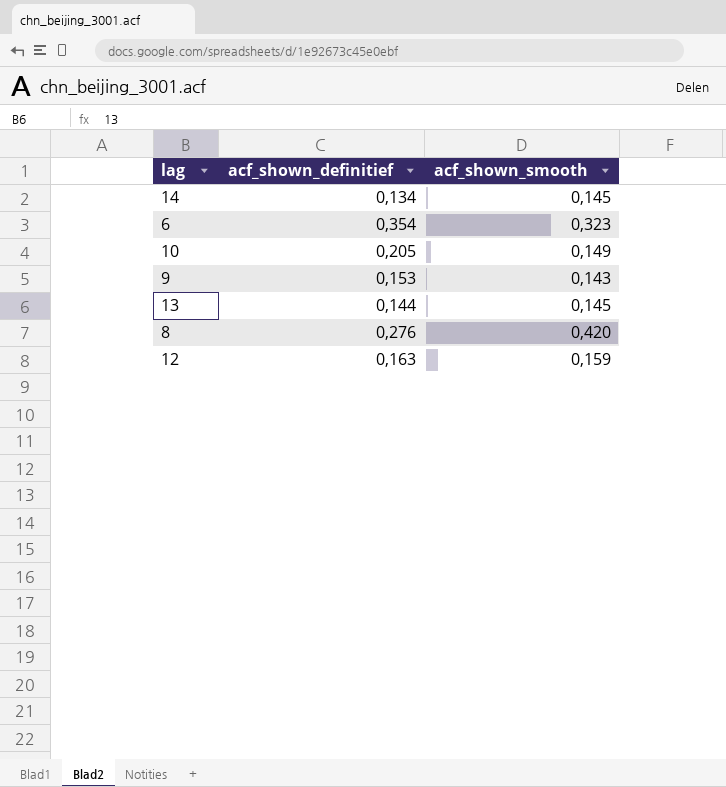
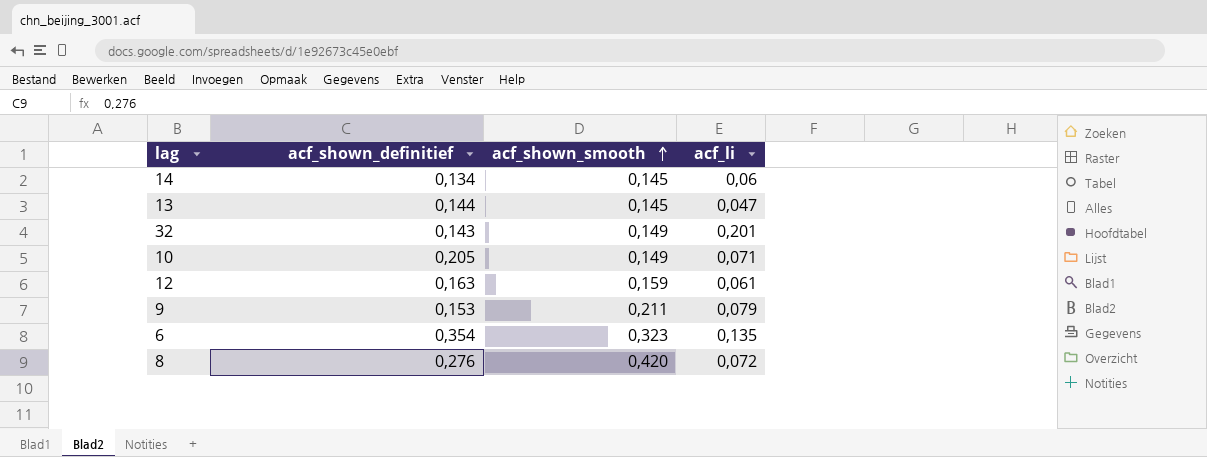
row order: none -> acf_shown_smooth ascending
column acf_li | position: none -> 4
row 32: none -> 0,143 | 0,149 | 0,201
9 | acf_shown_smooth: 0,143 -> 0,211

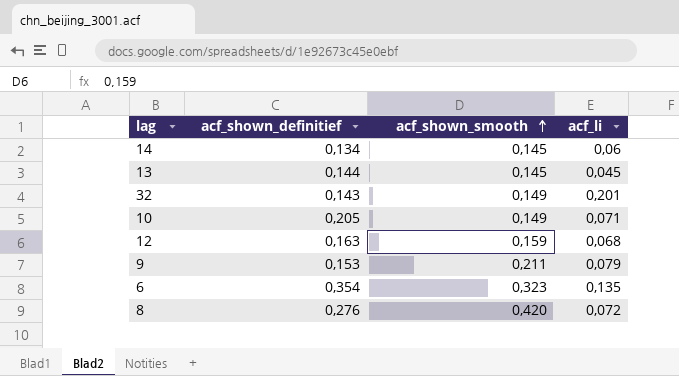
13 | acf_li: 0,047 -> 0,045
12 | acf_li: 0,061 -> 0,068

